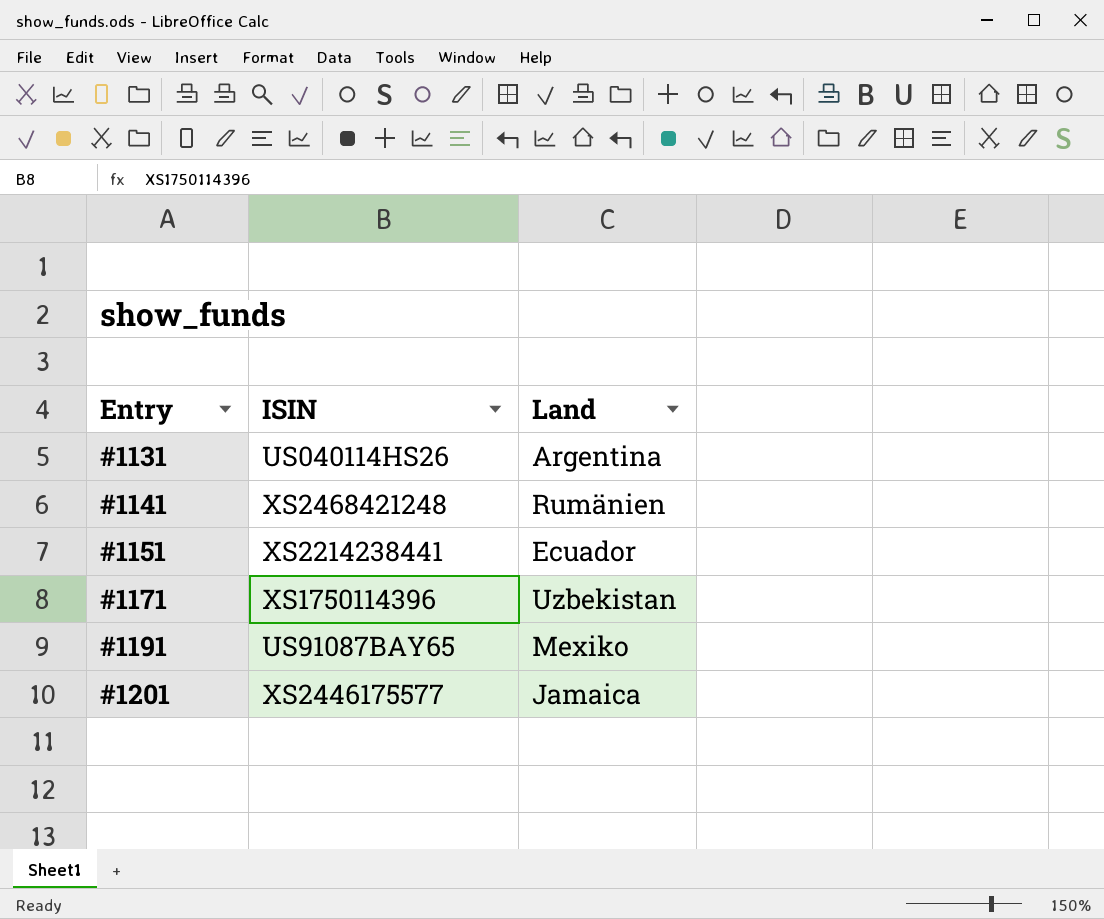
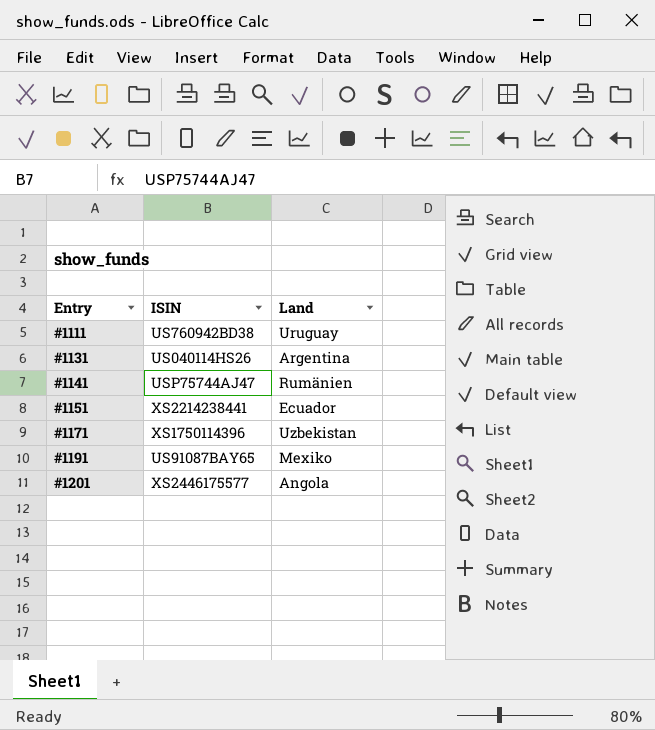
row #1111: none -> US760942BD38 | Uruguay
#1141 | ISIN: XS2468421248 -> USP75744AJ47
#1201 | Land: Jamaica -> Angola

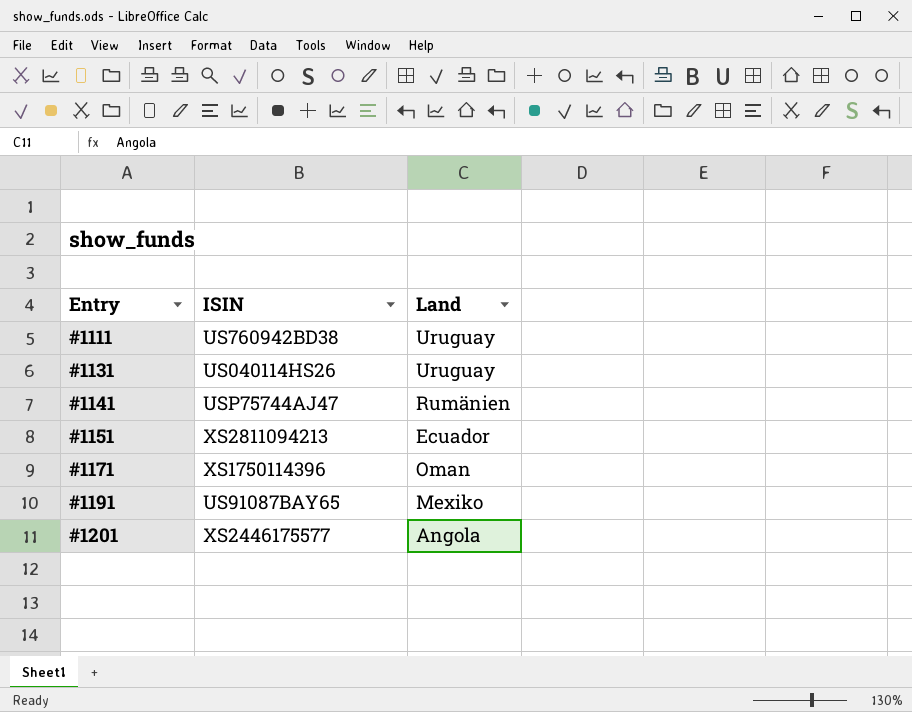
#1131 | Land: Argentina -> Uruguay
#1151 | ISIN: XS2214238441 -> XS2811094213
#1171 | Land: Uzbekistan -> Oman

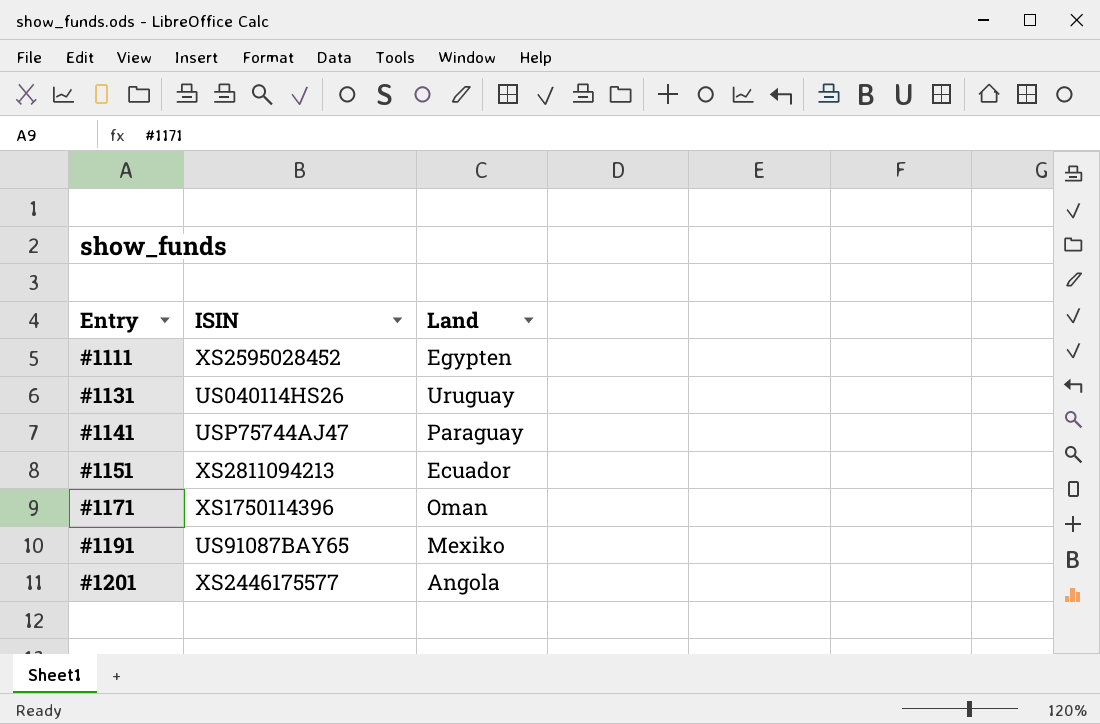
#1111 | ISIN: US760942BD38 -> XS2595028452
#1111 | Land: Uruguay -> Egypten
#1141 | Land: Rumänien -> Paraguay

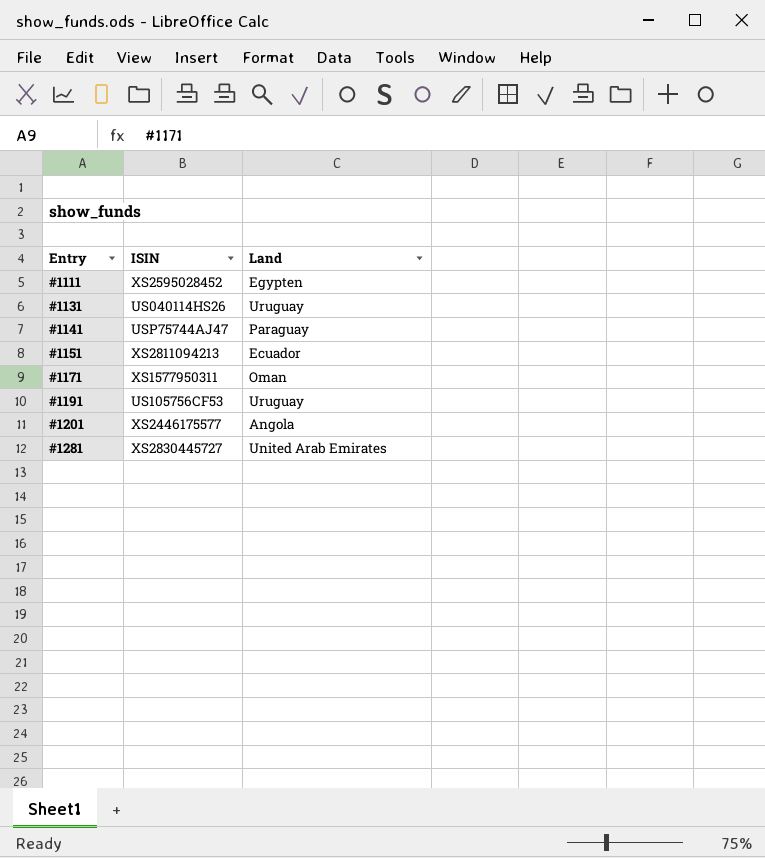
#1171 | ISIN: XS1750114396 -> XS1577950311
#1191 | ISIN: US91087BAY65 -> US105756CF53
#1191 | Land: Mexiko -> Uruguay
row #1281: none -> XS2830445727 | United Arab Emirates

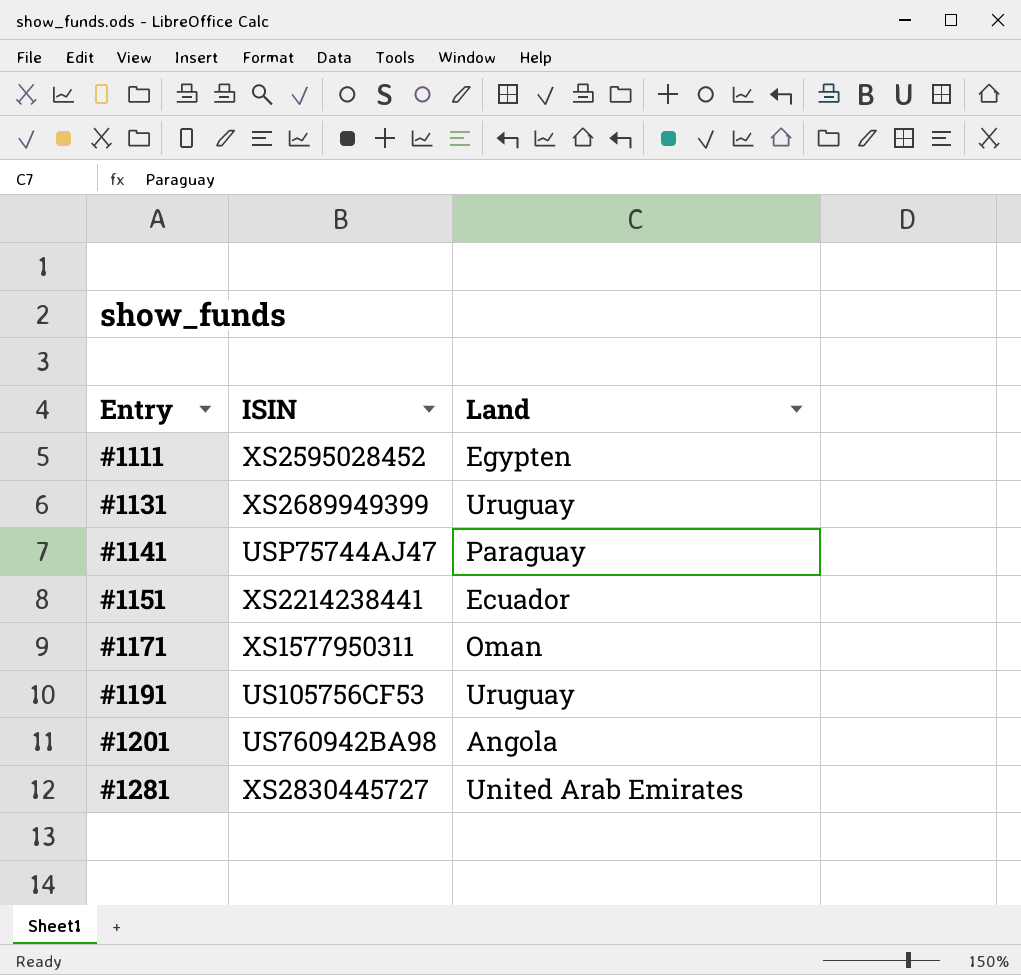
#1131 | ISIN: US040114HS26 -> XS2689949399
#1151 | ISIN: XS2811094213 -> XS2214238441
#1201 | ISIN: XS2446175577 -> US760942BA98

